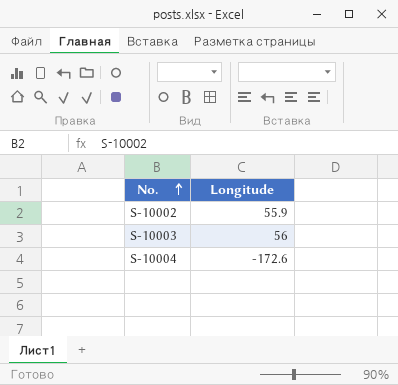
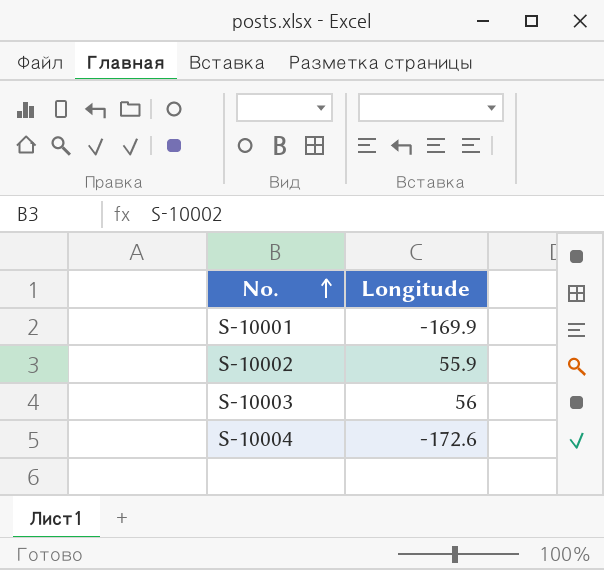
row S-10001: none -> -169.9

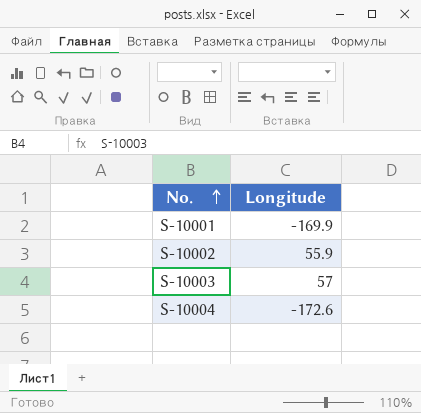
S-10003 | Longitude: 56 -> 57

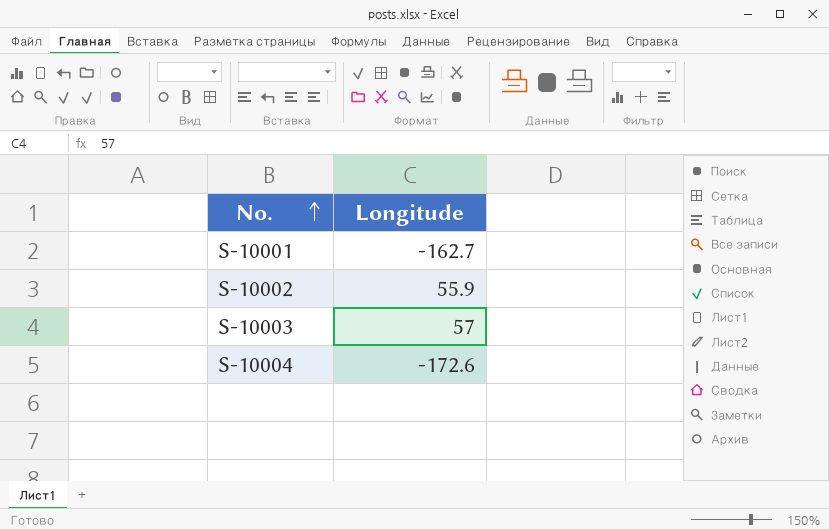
S-10001 | Longitude: -169.9 -> -162.7

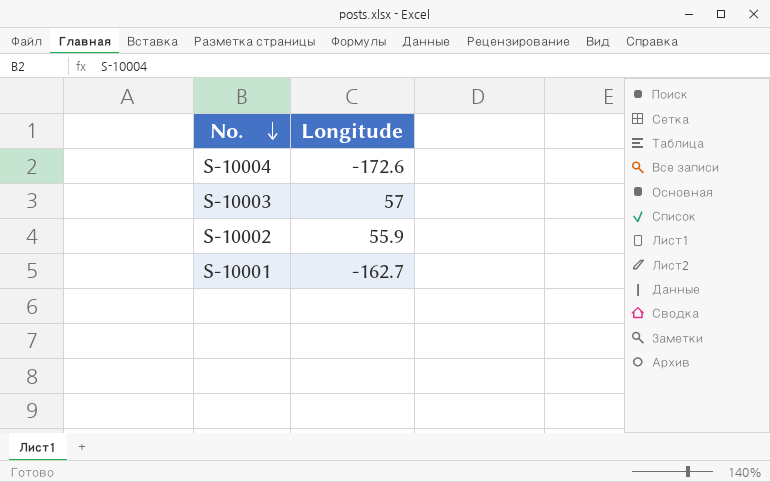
row order: No. ascending -> No. descending

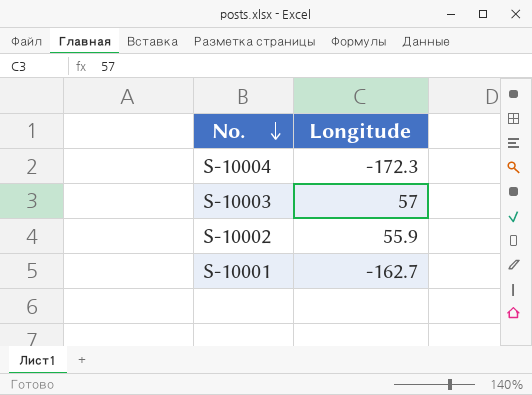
S-10004 | Longitude: -172.6 -> -172.3

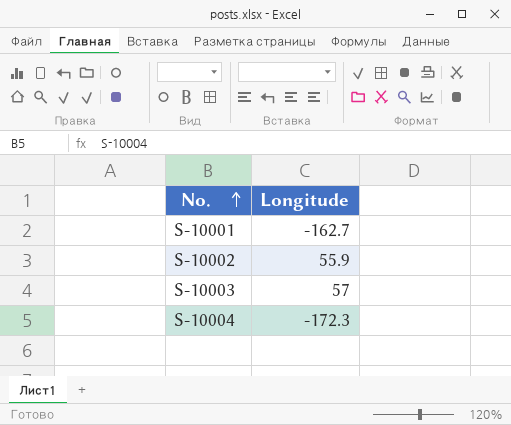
row order: No. descending -> No. ascending

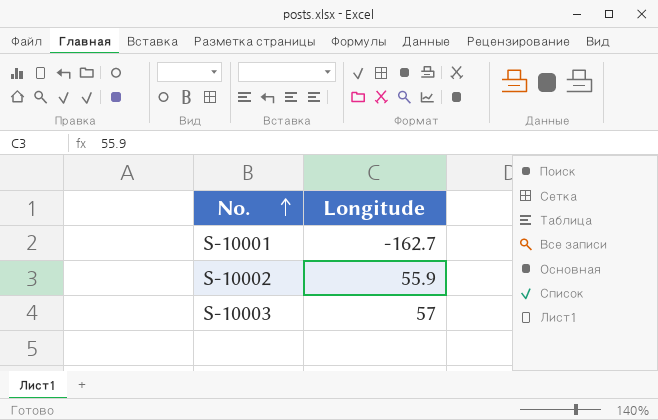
row S-10004: -172.3 -> none

